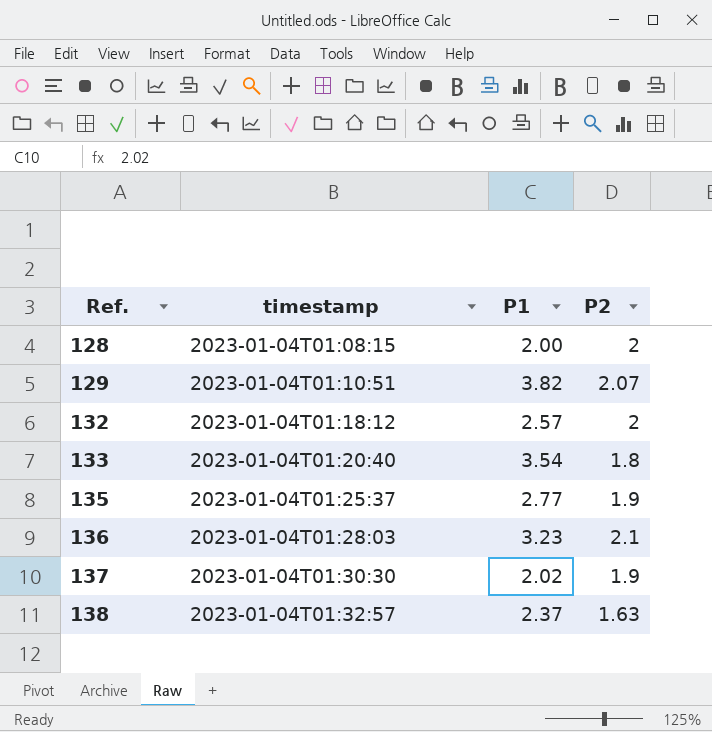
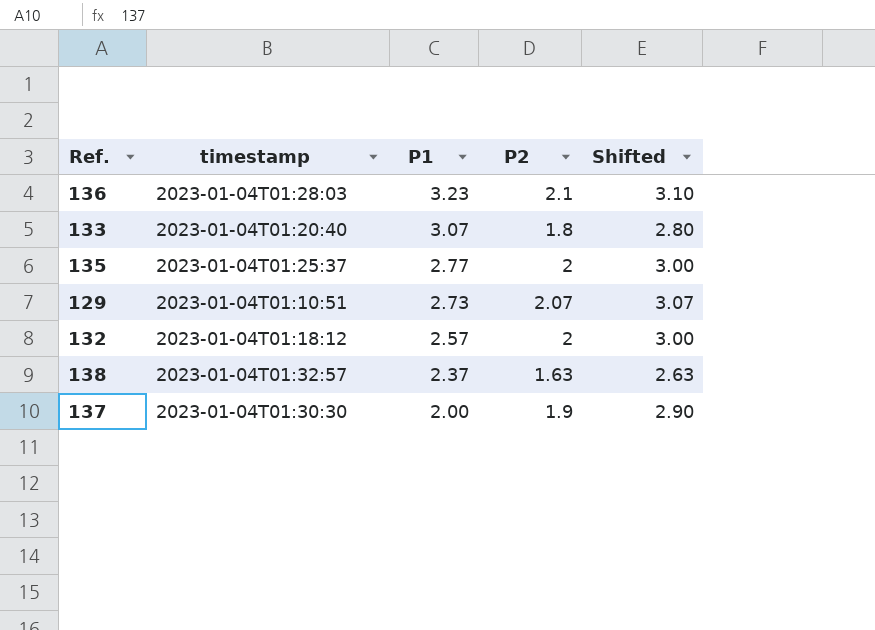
row order: Ref. ascending -> P1 descending
column Shifted | formula: none -> [P2] + 1
row 128: 2023-01-04T01:08:15 | 2.00 | 2 -> none
133 | P1: 3.54 -> 3.07
135 | P2: 1.9 -> 2
129 | P1: 3.82 -> 2.73
137 | P1: 2.02 -> 2.00

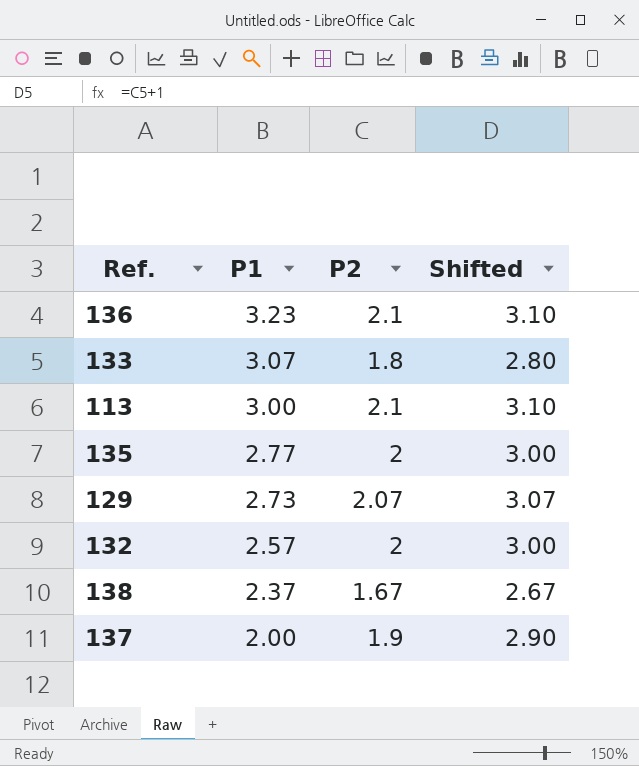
column timestamp | position: 2 -> none
row 113: none -> 3.00 | 2.1 | 3.10
138 | P2: 1.63 -> 1.67
138 | Shifted: 2.63 -> 2.67

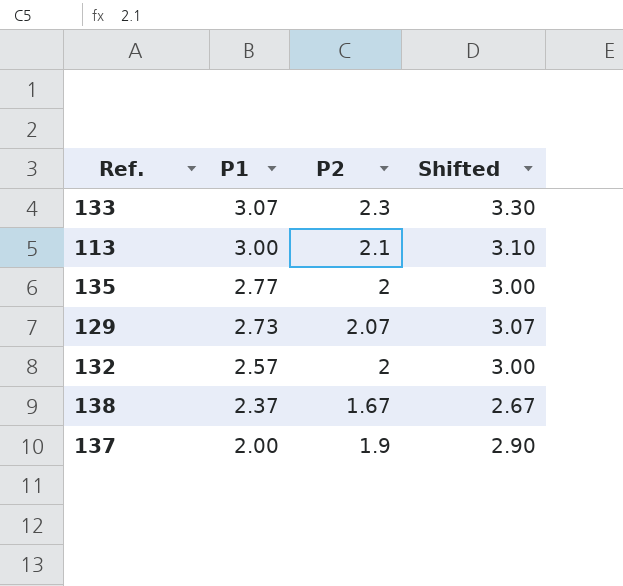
row 136: 3.23 | 2.1 | 3.10 -> none
133 | P2: 1.8 -> 2.3
133 | Shifted: 2.80 -> 3.30

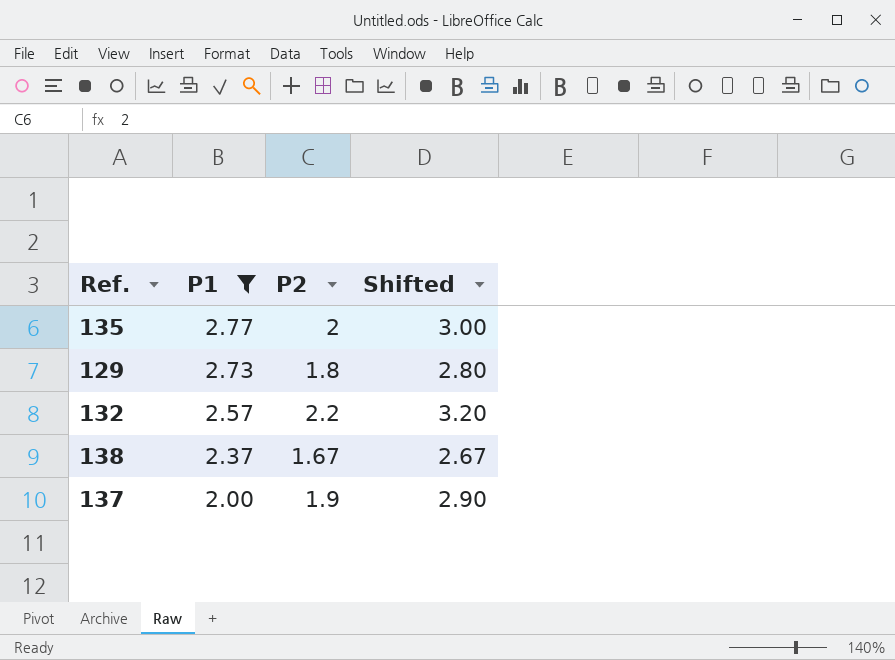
filter: none -> P1 <= 2.77
129 | P2: 2.07 -> 1.8
129 | Shifted: 3.07 -> 2.80
132 | P2: 2 -> 2.2
132 | Shifted: 3.00 -> 3.20

